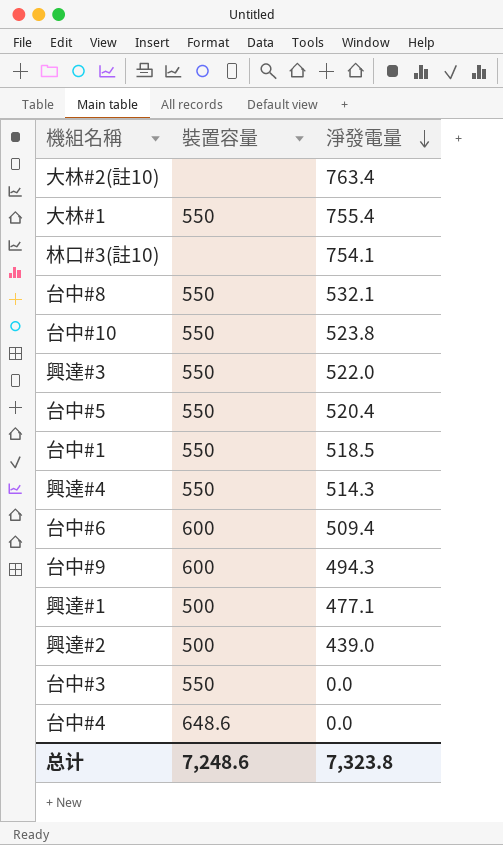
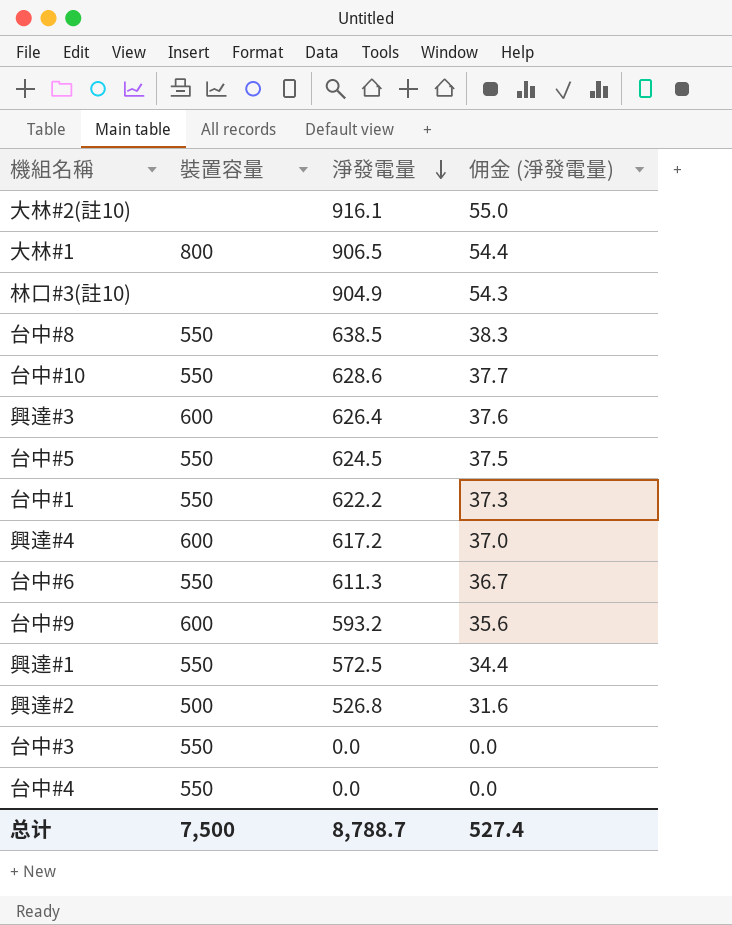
column 佣金 (淨發電量) | formula: none -> [淨發電量] * 0.06
大林#2(註10) | 淨發電量: 763.4 -> 916.1
大林#1 | 裝置容量: 550 -> 800
大林#1 | 淨發電量: 755.4 -> 906.5
林口#3(註10) | 淨發電量: 754.1 -> 904.9
台中#8 | 淨發電量: 532.1 -> 638.5
台中#10 | 淨發電量: 523.8 -> 628.6
興達#3 | 裝置容量: 550 -> 600
興達#3 | 淨發電量: 522.0 -> 626.4
台中#5 | 淨發電量: 520.4 -> 624.5
台中#1 | 淨發電量: 518.5 -> 622.2
興達#4 | 裝置容量: 550 -> 600
興達#4 | 淨發電量: 514.3 -> 617.2
台中#6 | 裝置容量: 600 -> 550
台中#6 | 淨發電量: 509.4 -> 611.3
台中#9 | 淨發電量: 494.3 -> 593.2
興達#1 | 裝置容量: 500 -> 550
興達#1 | 淨發電量: 477.1 -> 572.5
興達#2 | 淨發電量: 439.0 -> 526.8
台中#4 | 裝置容量: 648.6 -> 550
总计 | 裝置容量: 7,248.6 -> 7,500
总计 | 淨發電量: 7,323.8 -> 8,788.7

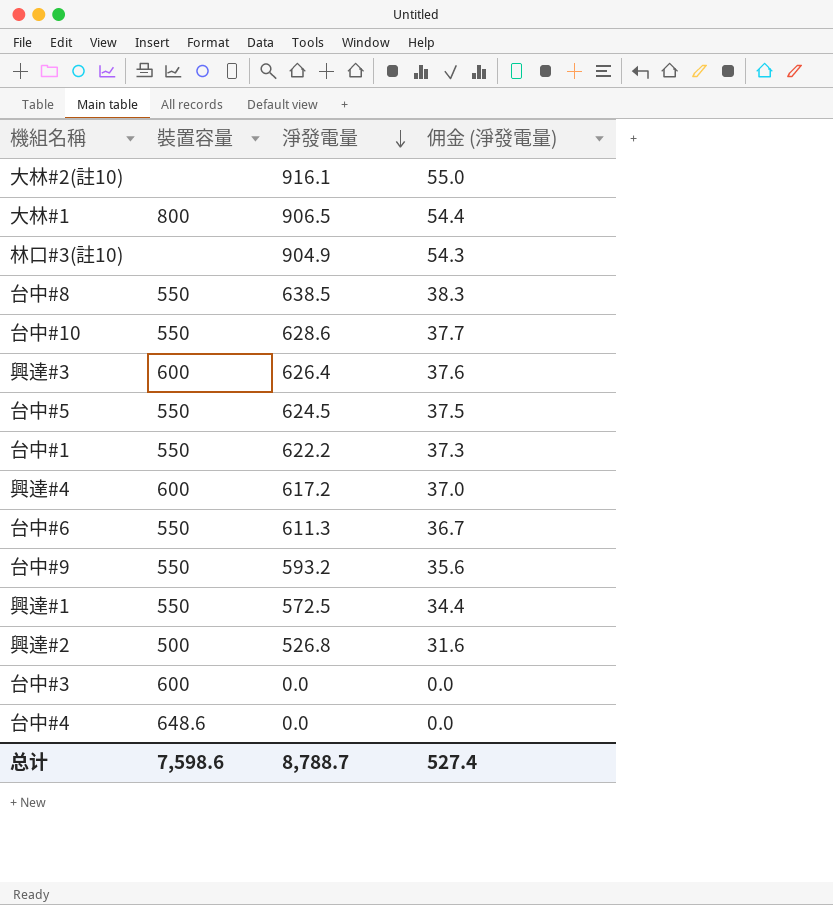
台中#9 | 裝置容量: 600 -> 550
台中#3 | 裝置容量: 550 -> 600
台中#4 | 裝置容量: 550 -> 648.6
总计 | 裝置容量: 7,500 -> 7,598.6

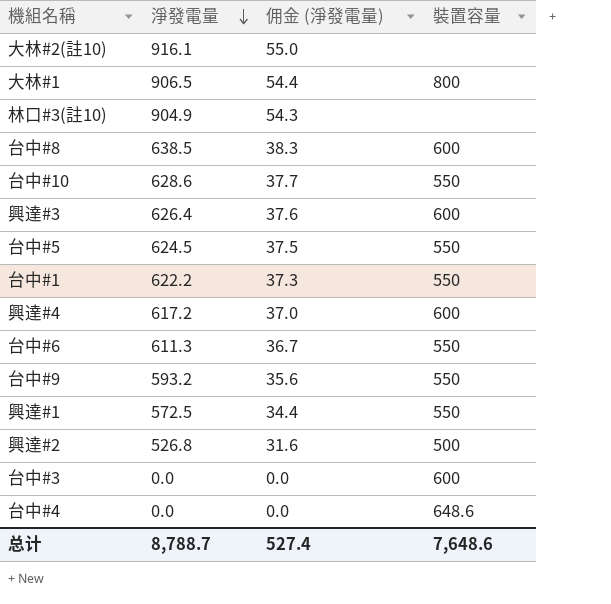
column 裝置容量 | position: 2 -> 4
台中#8 | 裝置容量: 550 -> 600
总计 | 裝置容量: 7,598.6 -> 7,648.6

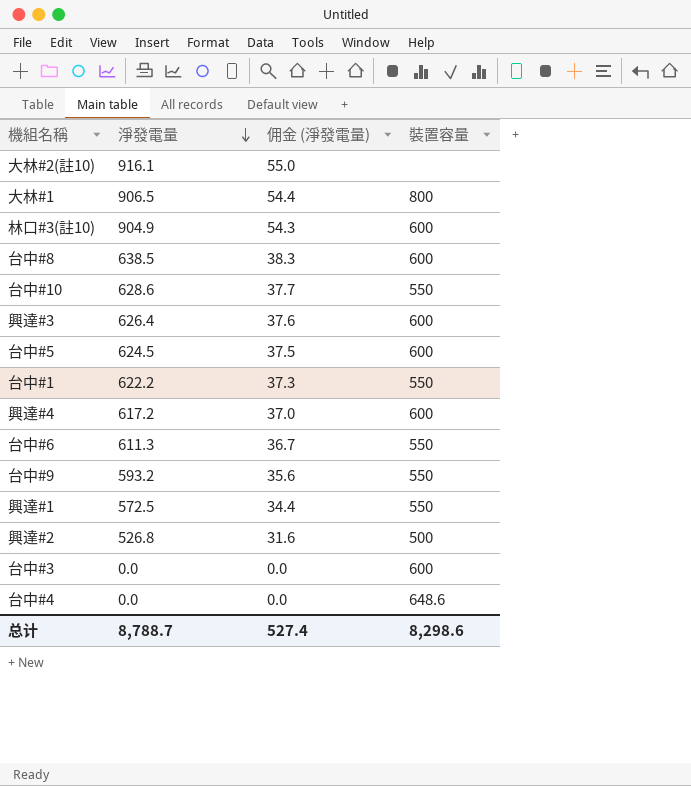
林口#3(註10) | 裝置容量: none -> 600
台中#5 | 裝置容量: 550 -> 600
总计 | 裝置容量: 7,648.6 -> 8,298.6

